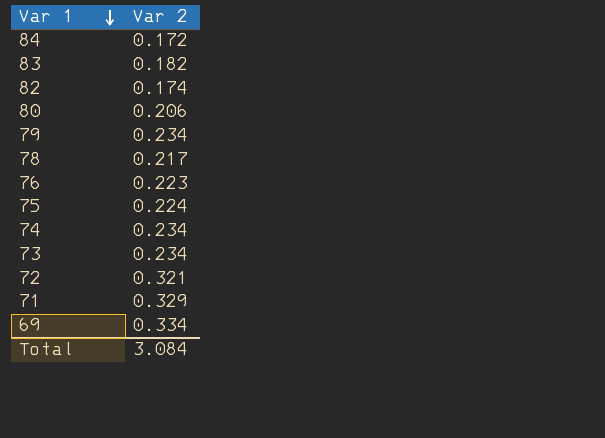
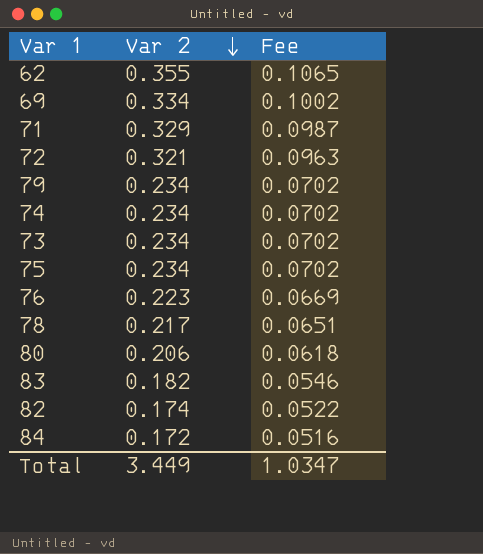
row order: Var 1 descending -> Var 2 descending
column Fee | formula: none -> [Var 2] * 0.3
row 62: none -> 0.355 | 0.1065
75 | Var 2: 0.224 -> 0.234
Total | Var 2: 3.084 -> 3.449

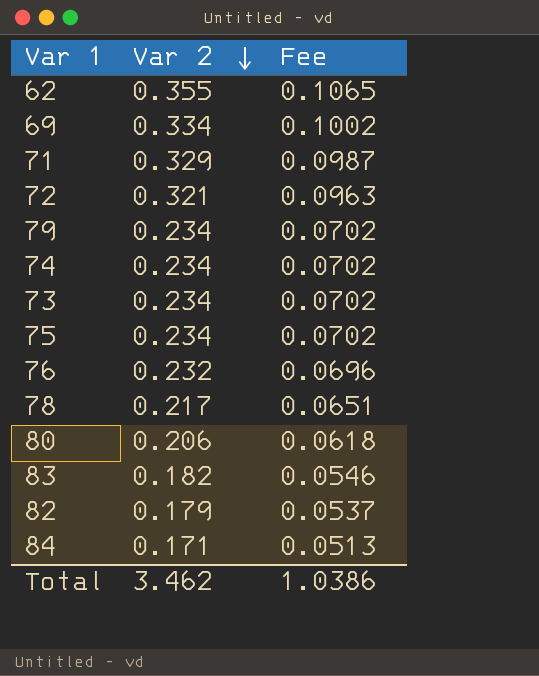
76 | Var 2: 0.223 -> 0.232
76 | Fee: 0.0669 -> 0.0696
82 | Var 2: 0.174 -> 0.179
82 | Fee: 0.0522 -> 0.0537
84 | Var 2: 0.172 -> 0.171
84 | Fee: 0.0516 -> 0.0513
Total | Var 2: 3.449 -> 3.462
Total | Fee: 1.0347 -> 1.0386

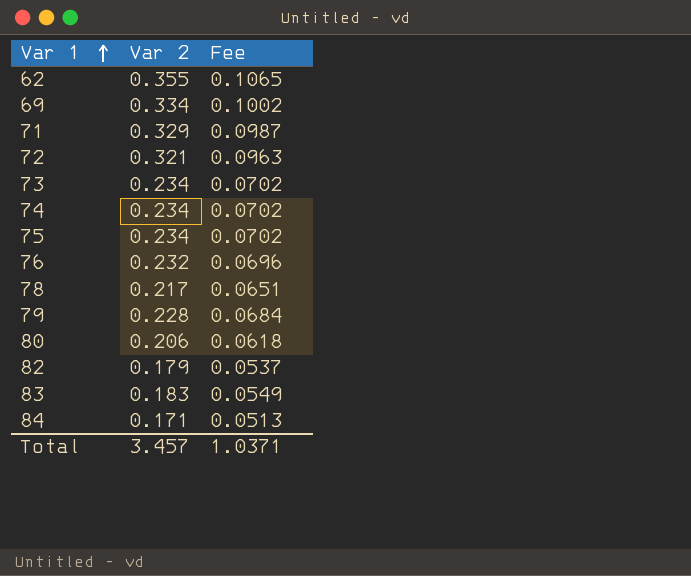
row order: Var 2 descending -> Var 1 ascending
79 | Var 2: 0.234 -> 0.228
79 | Fee: 0.0702 -> 0.0684
83 | Var 2: 0.182 -> 0.183
83 | Fee: 0.0546 -> 0.0549
Total | Var 2: 3.462 -> 3.457
Total | Fee: 1.0386 -> 1.0371

